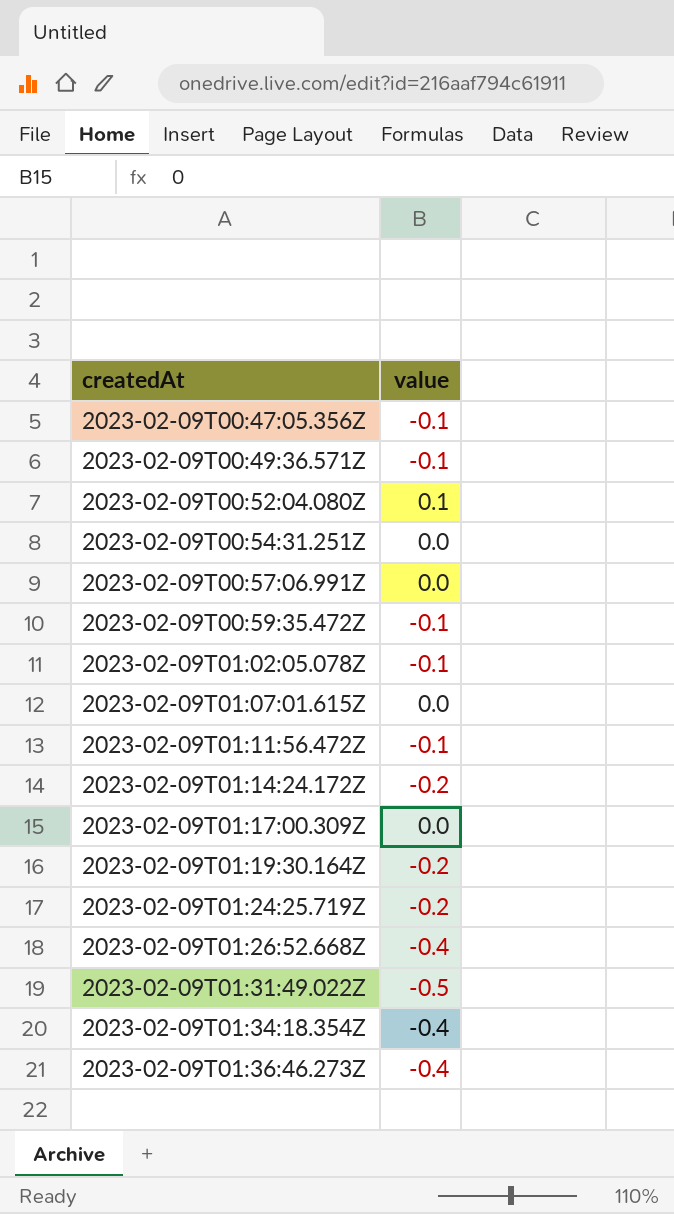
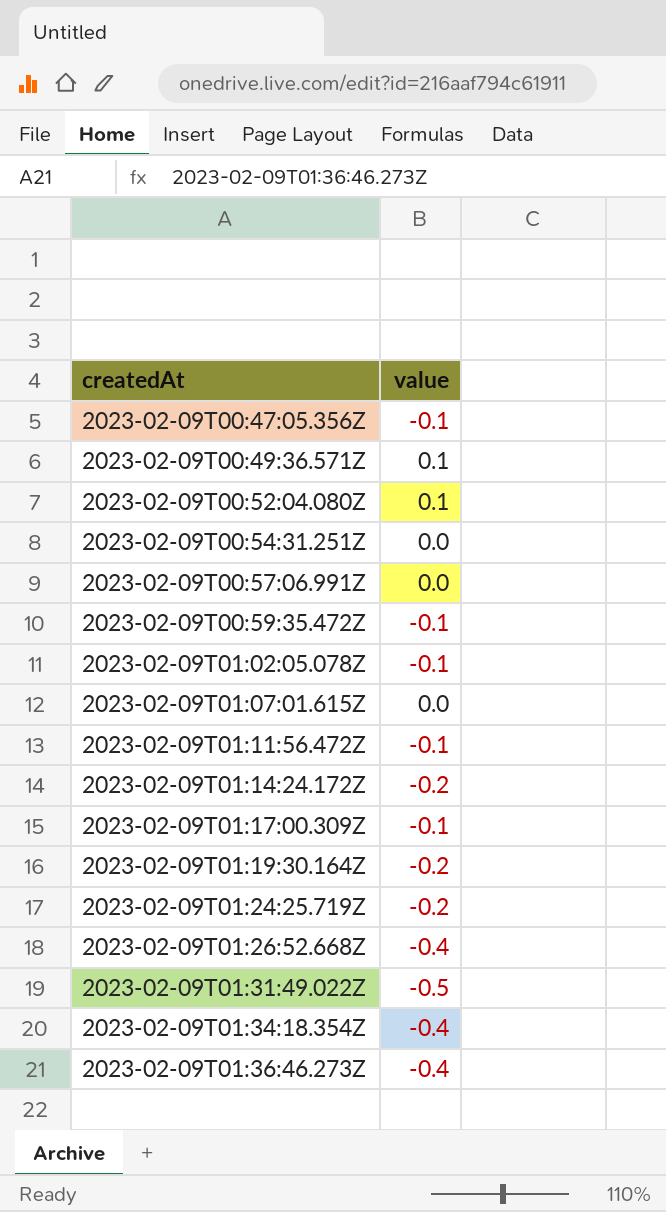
2023-02-09T00:49:36.571Z | value: -0.1 -> 0.1
2023-02-09T01:17:00.309Z | value: 0.0 -> -0.1

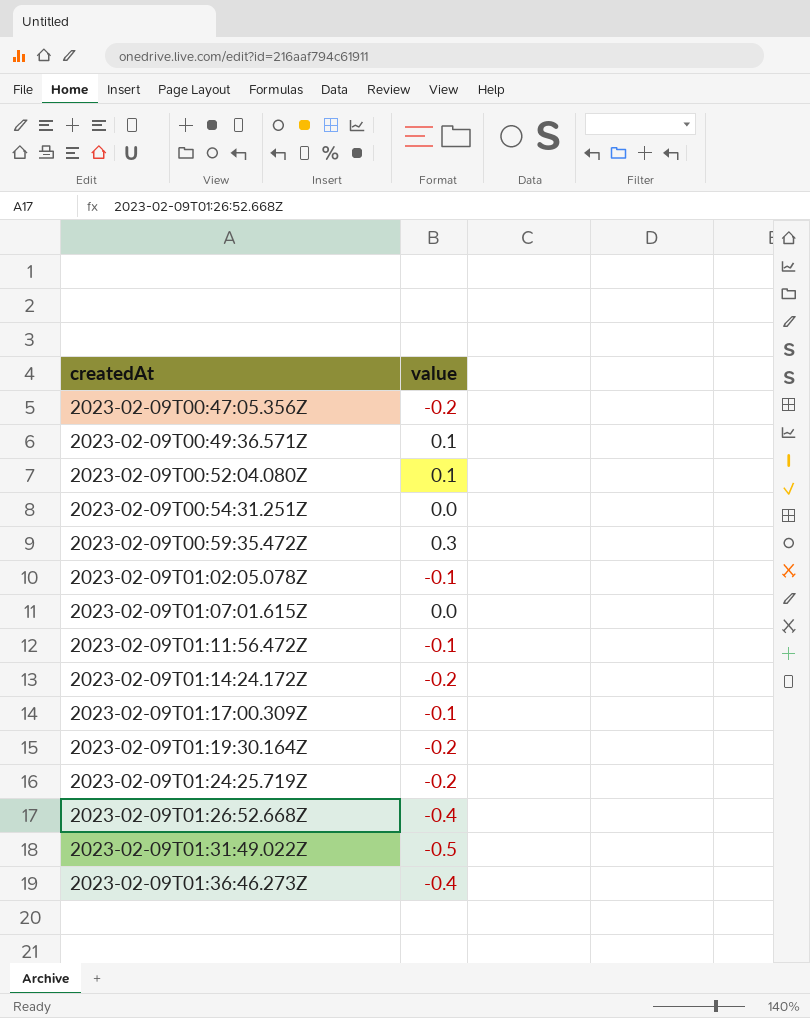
row 2023-02-09T00:57:06.991Z: 0.0 -> none
row 2023-02-09T01:34:18.354Z: -0.4 -> none
2023-02-09T00:47:05.356Z | value: -0.1 -> -0.2
2023-02-09T00:59:35.472Z | value: -0.1 -> 0.3

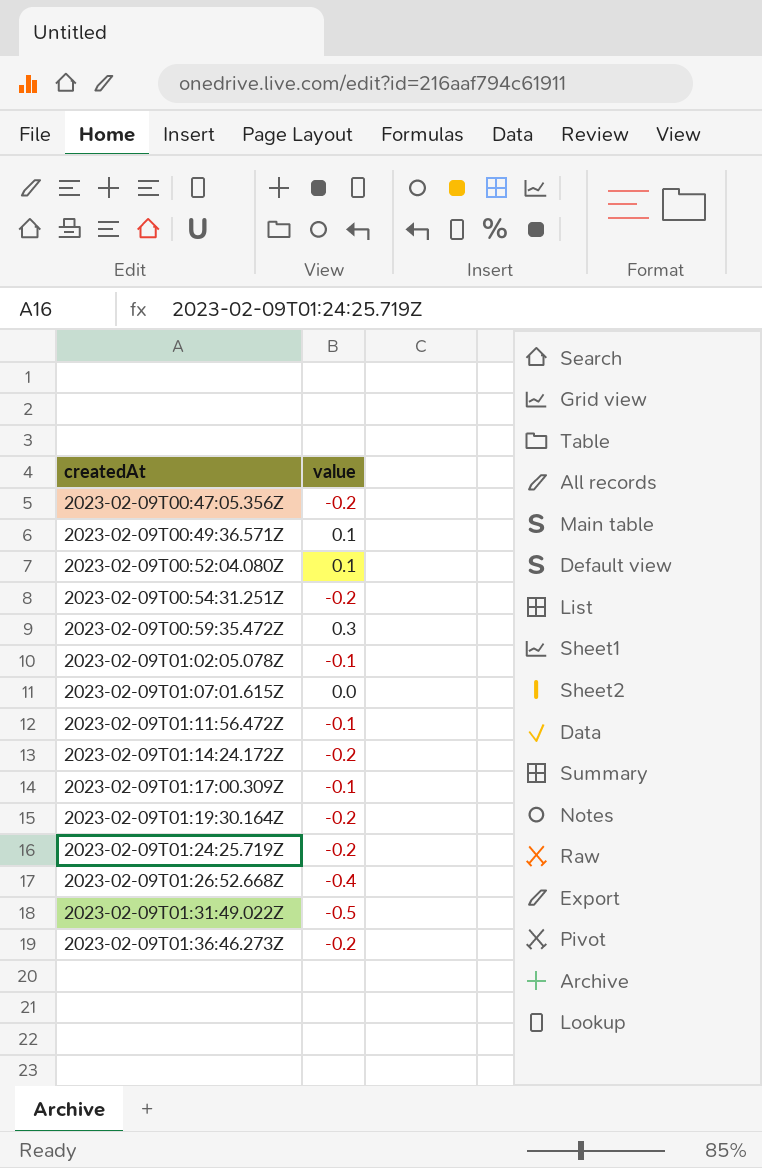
2023-02-09T00:54:31.251Z | value: 0.0 -> -0.2
2023-02-09T01:36:46.273Z | value: -0.4 -> -0.2

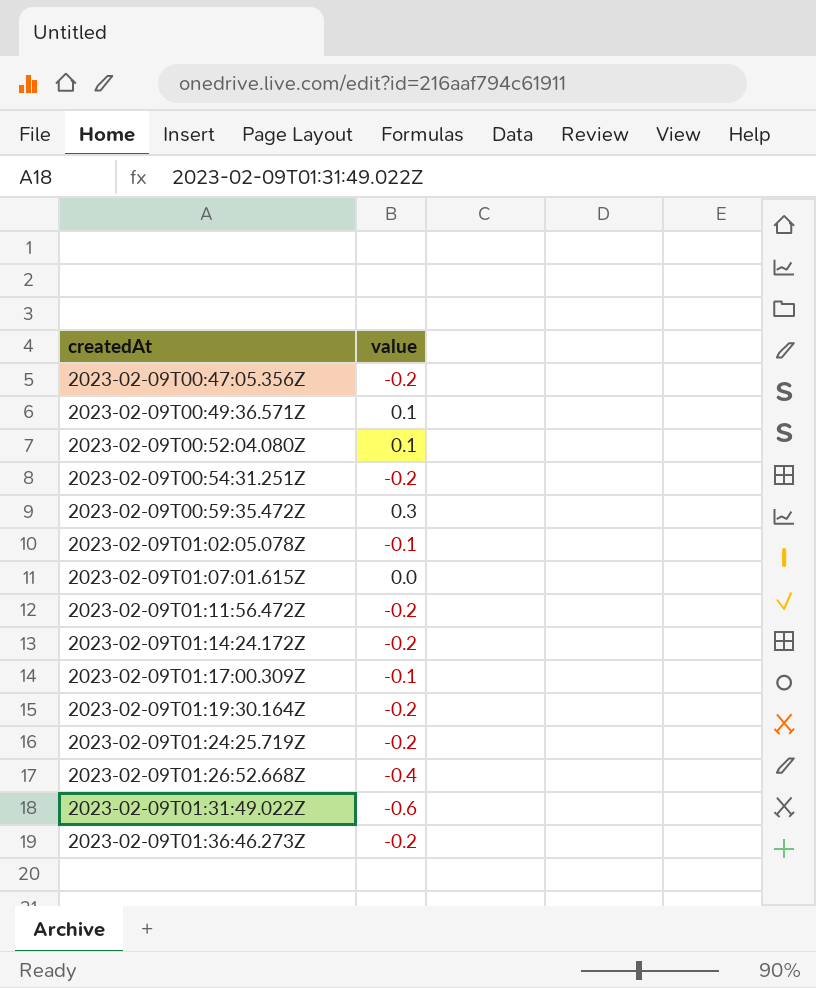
2023-02-09T01:11:56.472Z | value: -0.1 -> -0.2
2023-02-09T01:31:49.022Z | value: -0.5 -> -0.6

